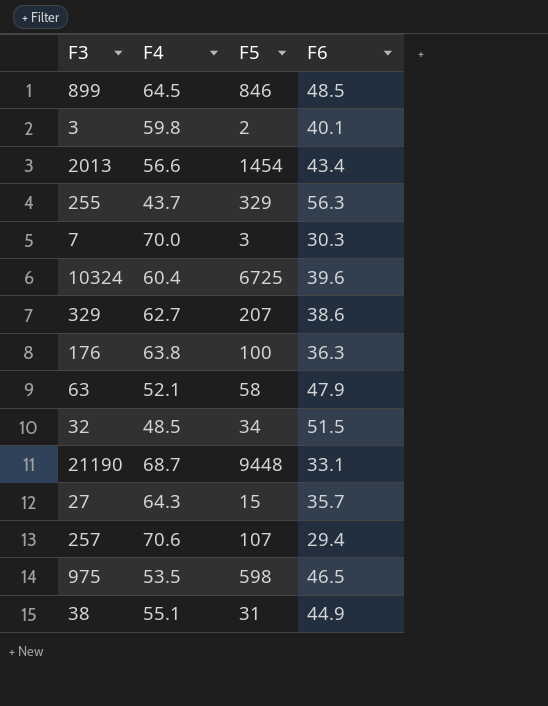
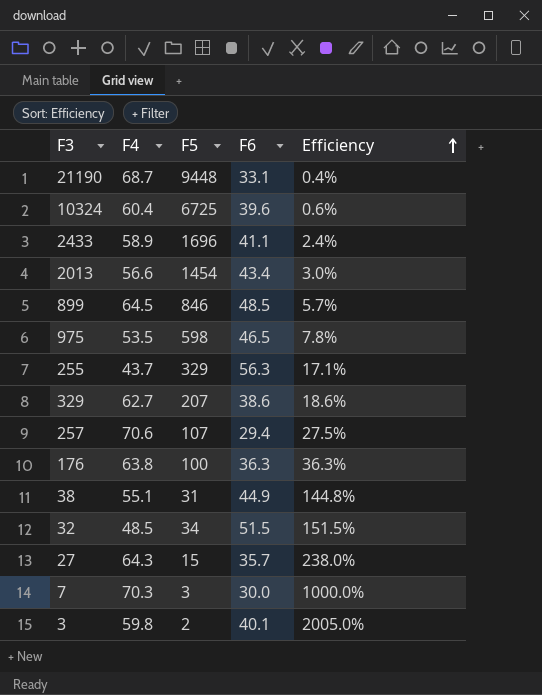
row order: none -> Efficiency ascending
column Efficiency | formula: none -> [F6] / [F5]
row 63: 52.1 | 58 | 47.9 -> none
row 2433: none -> 58.9 | 1696 | 41.1 | 2.4%
7 | F4: 70.0 -> 70.3
7 | F6: 30.3 -> 30.0

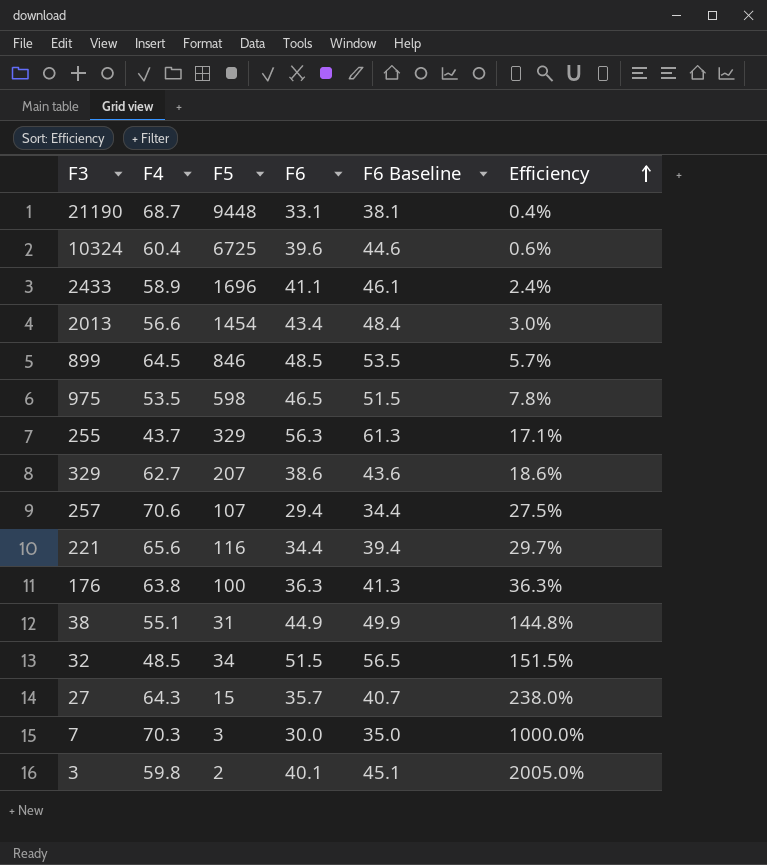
column F6 Baseline | formula: none -> [F6] + 5
row 221: none -> 65.6 | 116 | 34.4 | 39.4 | 29.7%

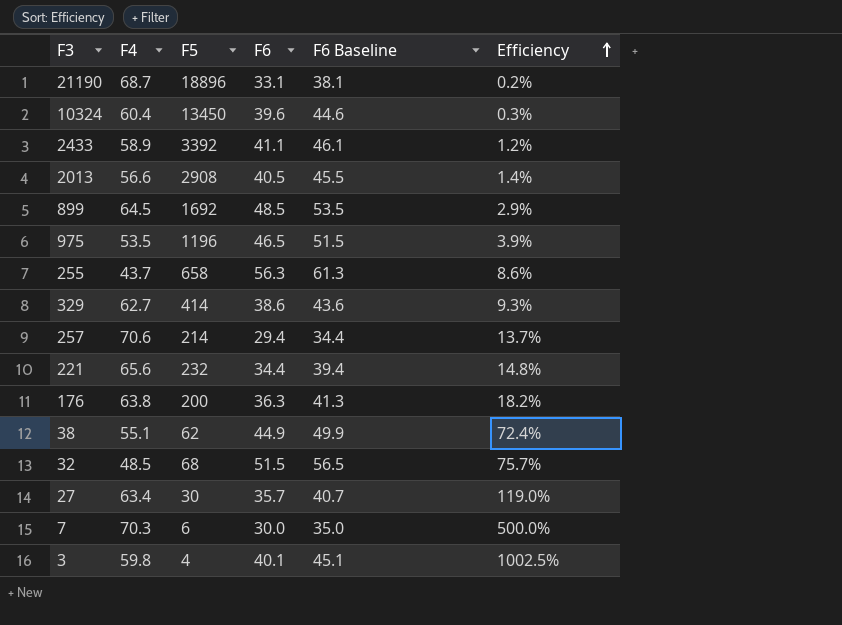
21190 | F5: 9448 -> 18896
21190 | Efficiency: 0.4% -> 0.2%
10324 | F5: 6725 -> 13450
10324 | Efficiency: 0.6% -> 0.3%
2433 | F5: 1696 -> 3392
2433 | Efficiency: 2.4% -> 1.2%
2013 | F5: 1454 -> 2908
2013 | F6: 43.4 -> 40.5
2013 | F6 Baseline: 48.4 -> 45.5
2013 | Efficiency: 3.0% -> 1.4%
899 | F5: 846 -> 1692
899 | Efficiency: 5.7% -> 2.9%
975 | F5: 598 -> 1196
975 | Efficiency: 7.8% -> 3.9%
255 | F5: 329 -> 658
255 | Efficiency: 17.1% -> 8.6%
329 | F5: 207 -> 414
329 | Efficiency: 18.6% -> 9.3%
257 | F5: 107 -> 214
257 | Efficiency: 27.5% -> 13.7%
221 | F5: 116 -> 232
221 | Efficiency: 29.7% -> 14.8%
176 | F5: 100 -> 200
176 | Efficiency: 36.3% -> 18.2%
38 | F5: 31 -> 62
38 | Efficiency: 144.8% -> 72.4%
32 | F5: 34 -> 68
32 | Efficiency: 151.5% -> 75.7%
27 | F4: 64.3 -> 63.4
27 | F5: 15 -> 30
27 | Efficiency: 238.0% -> 119.0%
7 | F5: 3 -> 6
7 | Efficiency: 1000.0% -> 500.0%
3 | F5: 2 -> 4
3 | Efficiency: 2005.0% -> 1002.5%

